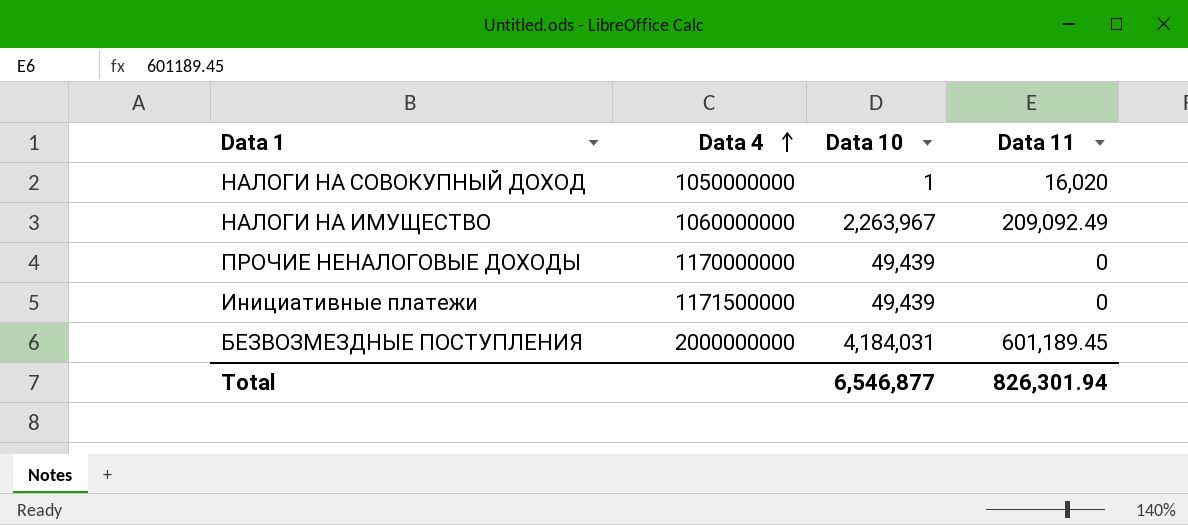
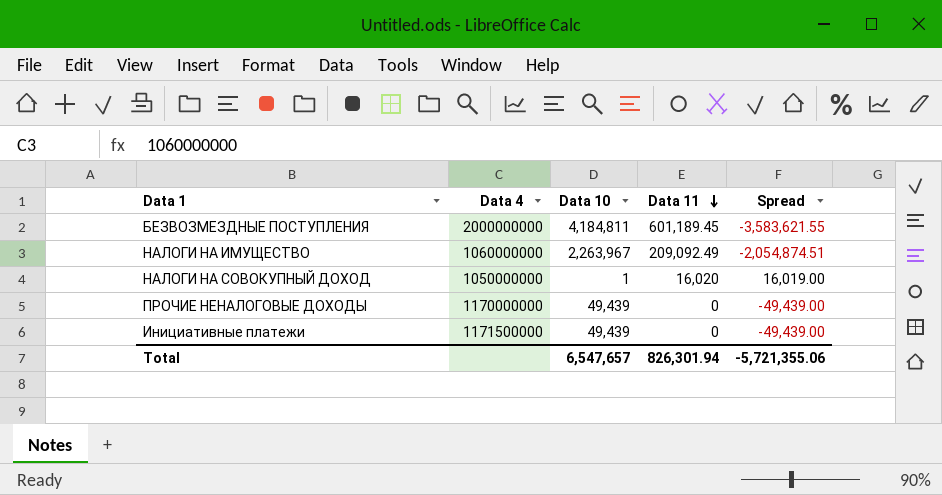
row order: Data 4 ascending -> Data 11 descending
column Spread | formula: none -> [Data 11] - [Data 10]
БЕЗВОЗМЕЗДНЫЕ ПОСТУПЛЕНИЯ | Data 10: 4,184,031 -> 4,184,811
Total | Data 10: 6,546,877 -> 6,547,657

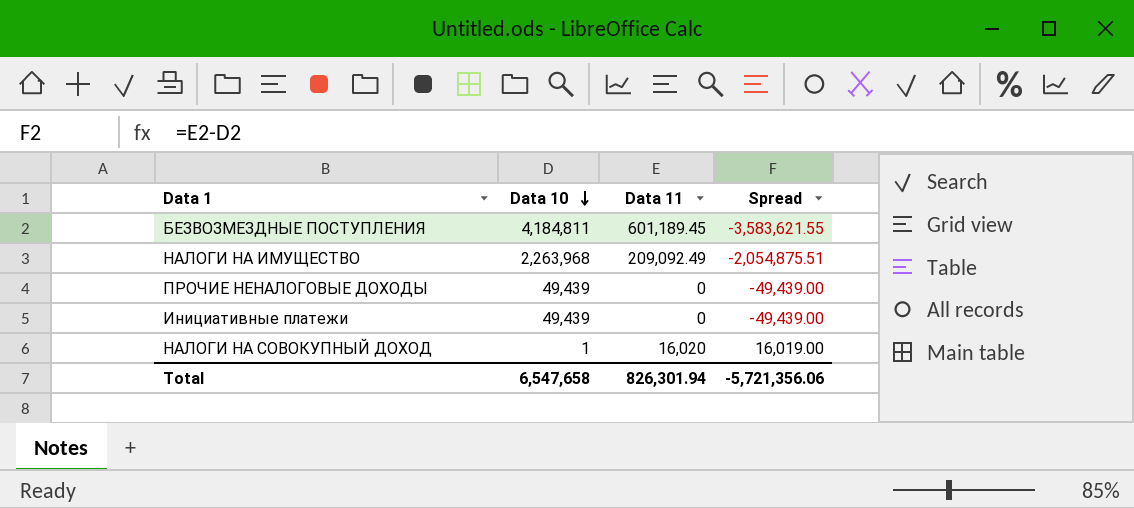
row order: Data 11 descending -> Data 10 descending
column Data 4 | position: 2 -> none
НАЛОГИ НА ИМУЩЕСТВО | Data 10: 2,263,967 -> 2,263,968
НАЛОГИ НА ИМУЩЕСТВО | Spread: -2,054,874.51 -> -2,054,875.51
Total | Data 10: 6,547,657 -> 6,547,658
Total | Spread: -5,721,355.06 -> -5,721,356.06

